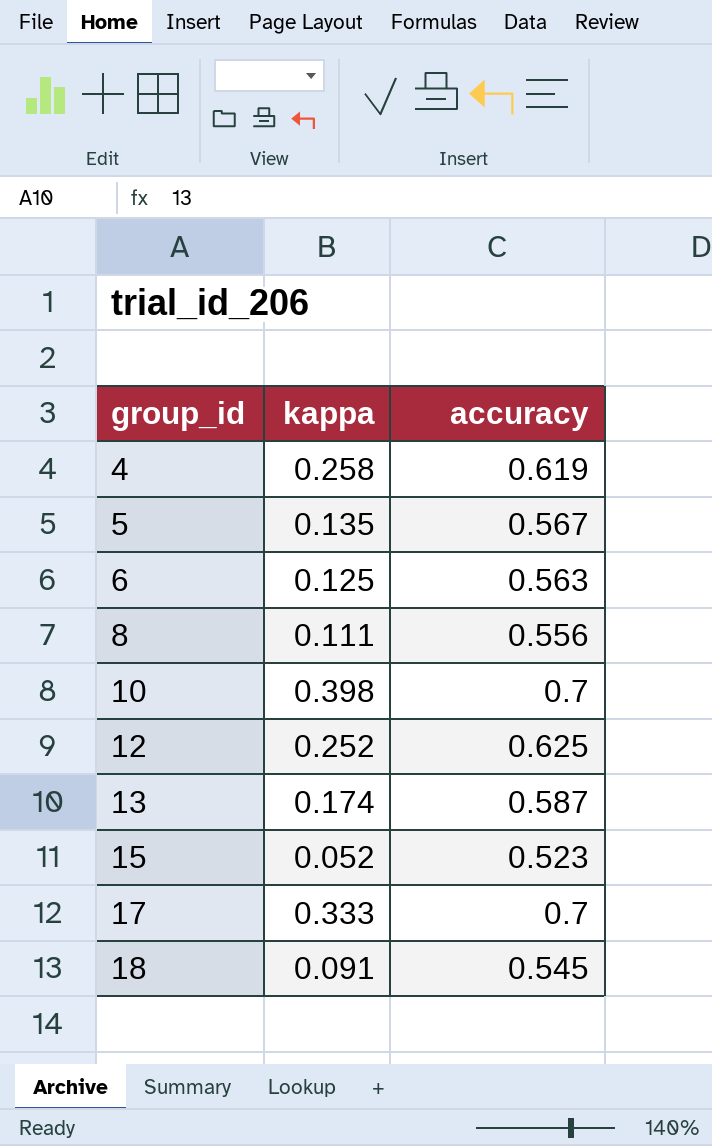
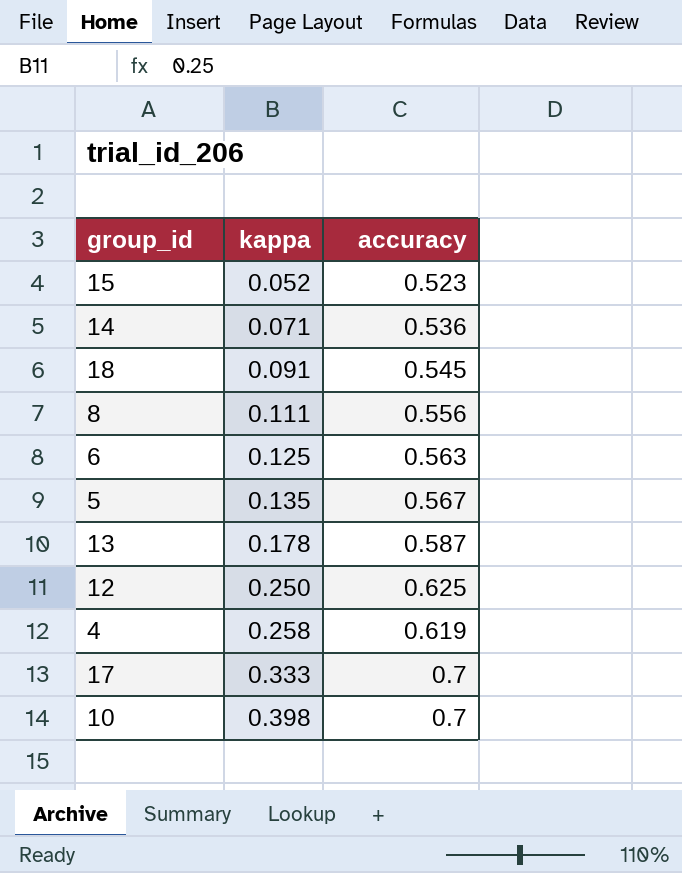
row order: group_id ascending -> kappa ascending
row 14: none -> 0.071 | 0.536
13 | kappa: 0.174 -> 0.178
12 | kappa: 0.252 -> 0.250

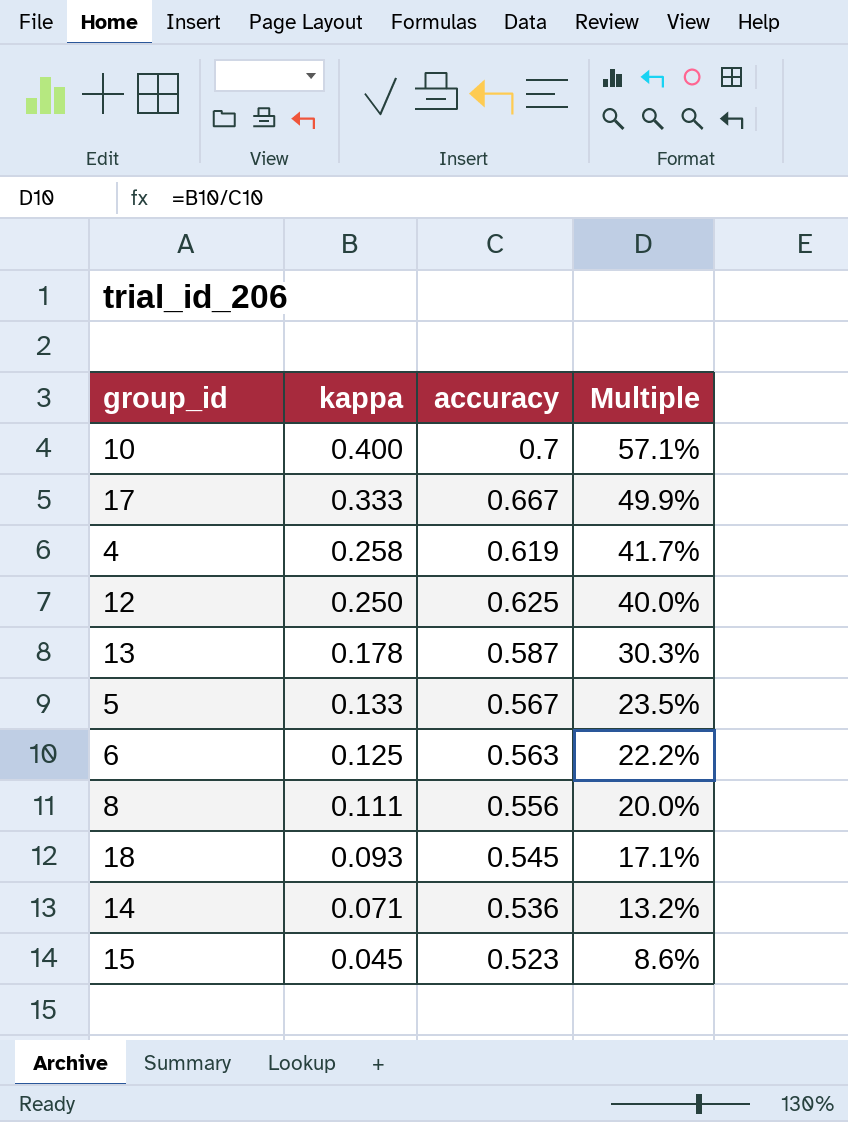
row order: kappa ascending -> kappa descending
column Multiple | formula: none -> [kappa] / [accuracy]
10 | kappa: 0.398 -> 0.400
17 | accuracy: 0.7 -> 0.667
5 | kappa: 0.135 -> 0.133
18 | kappa: 0.091 -> 0.093
15 | kappa: 0.052 -> 0.045

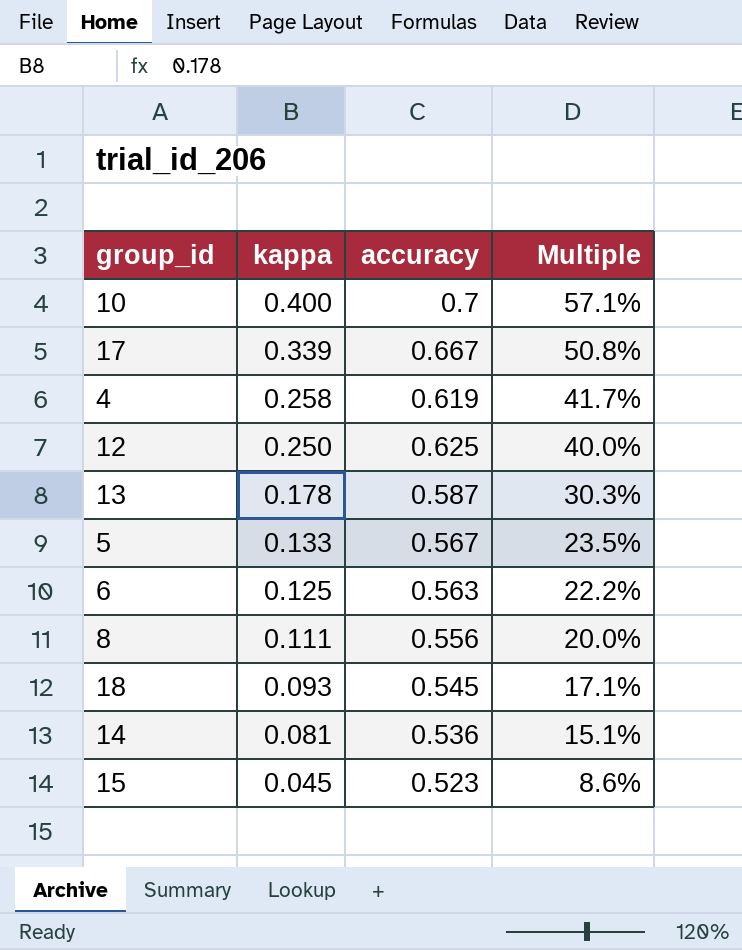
17 | kappa: 0.333 -> 0.339
17 | Multiple: 49.9% -> 50.8%
14 | kappa: 0.071 -> 0.081
14 | Multiple: 13.2% -> 15.1%

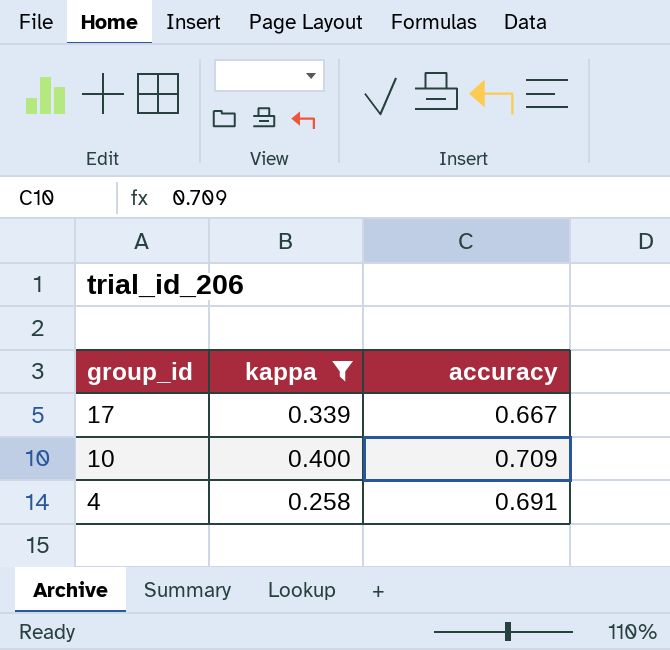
filter: none -> kappa >= 0.258
row order: kappa descending -> group_id descending
column Multiple | formula: [kappa] / [accuracy] -> none
10 | accuracy: 0.7 -> 0.709
4 | accuracy: 0.619 -> 0.691

